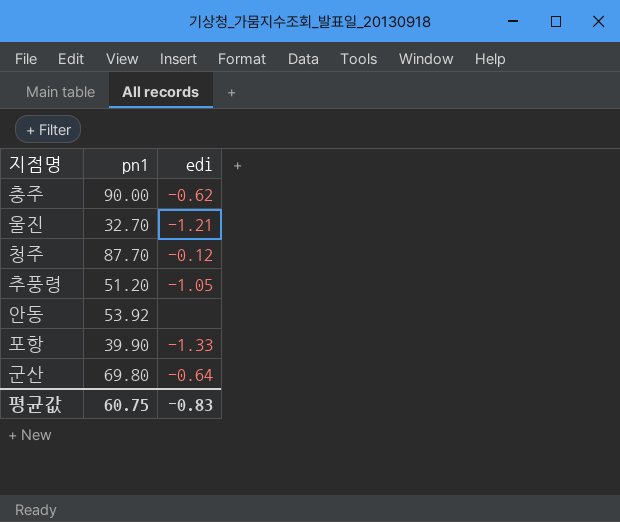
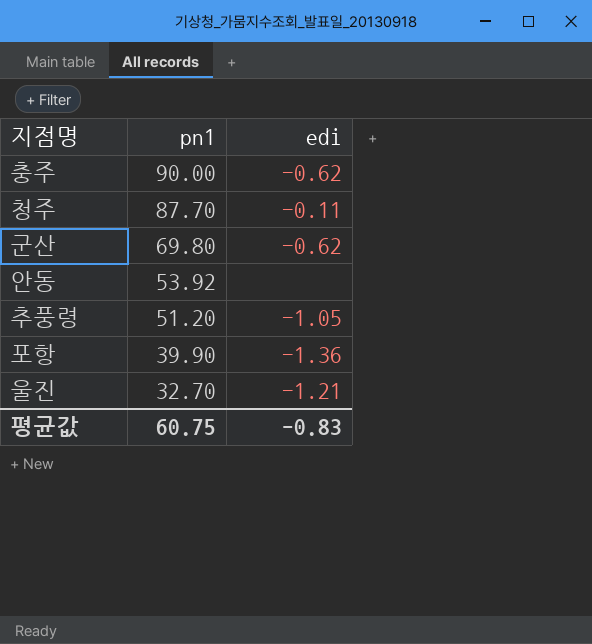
row order: none -> pn1 descending
청주 | edi: -0.12 -> -0.11
군산 | edi: -0.64 -> -0.62
포항 | edi: -1.33 -> -1.36

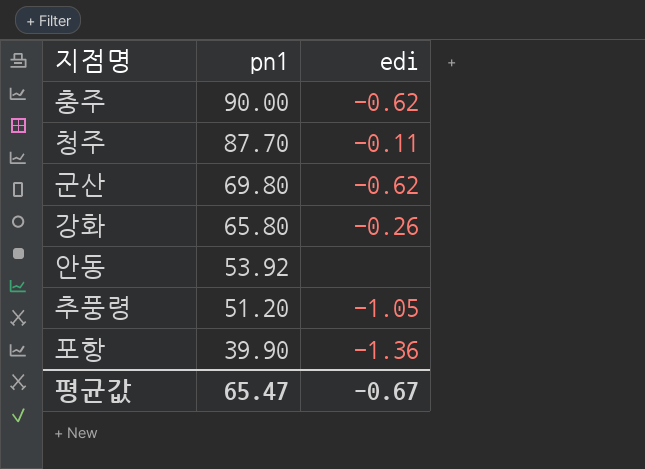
row 울진: 32.70 | -1.21 -> none
row 강화: none -> 65.80 | -0.26
평균값 | pn1: 60.75 -> 65.47
평균값 | edi: -0.83 -> -0.67

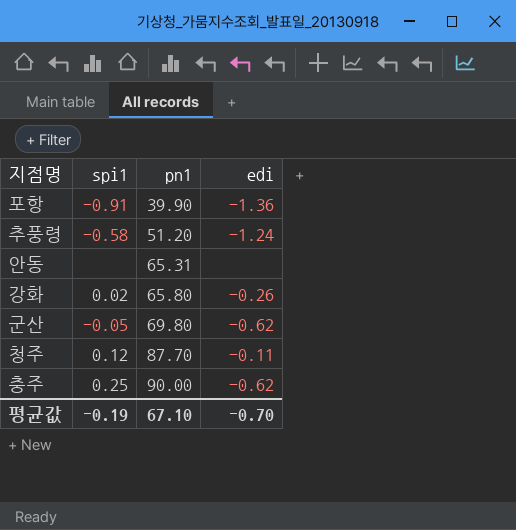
row order: pn1 descending -> pn1 ascending
column spi1 | position: none -> 2
추풍령 | edi: -1.05 -> -1.24
안동 | pn1: 53.92 -> 65.31
평균값 | pn1: 65.47 -> 67.10
평균값 | edi: -0.67 -> -0.70

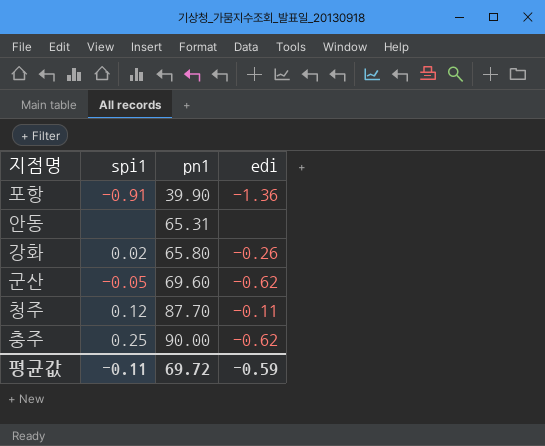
row 추풍령: -0.58 | 51.20 | -1.24 -> none
군산 | pn1: 69.80 -> 69.60
평균값 | spi1: -0.19 -> -0.11
평균값 | pn1: 67.10 -> 69.72
평균값 | edi: -0.70 -> -0.59

